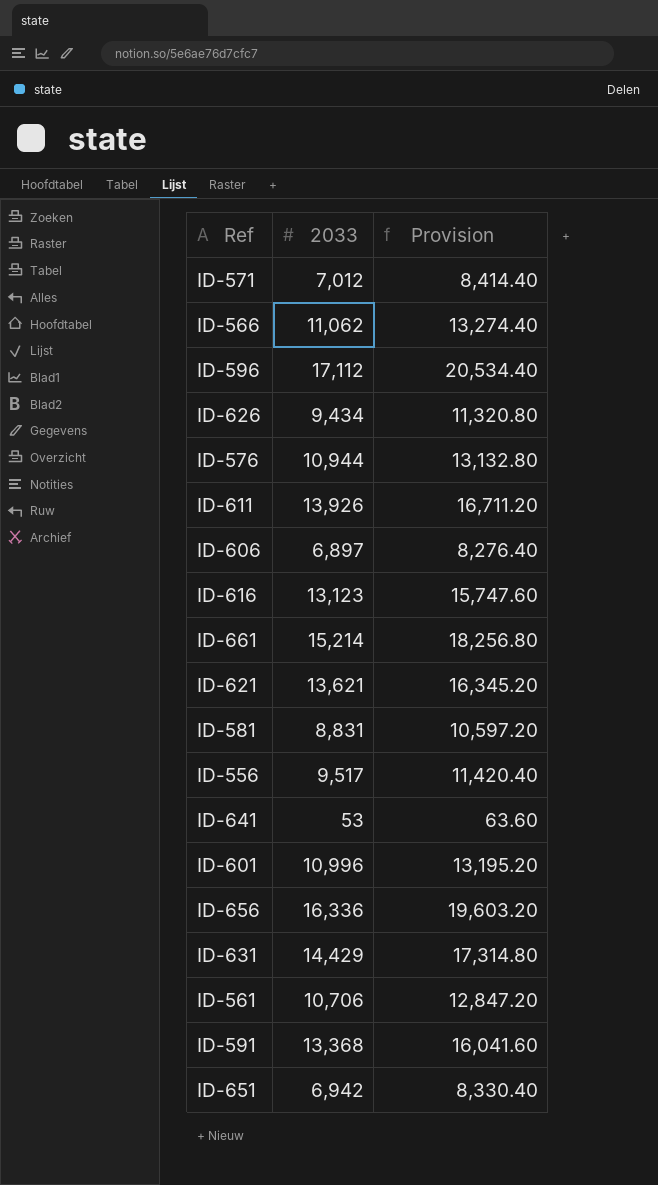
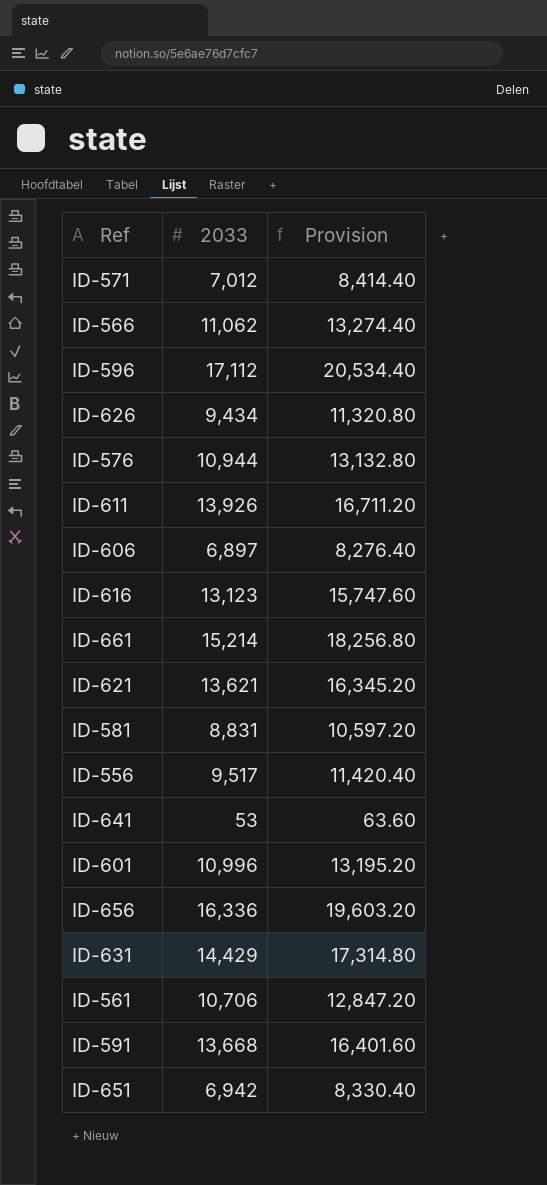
ID-591 | 2033: 13,368 -> 13,668
ID-591 | Provision: 16,041.60 -> 16,401.60

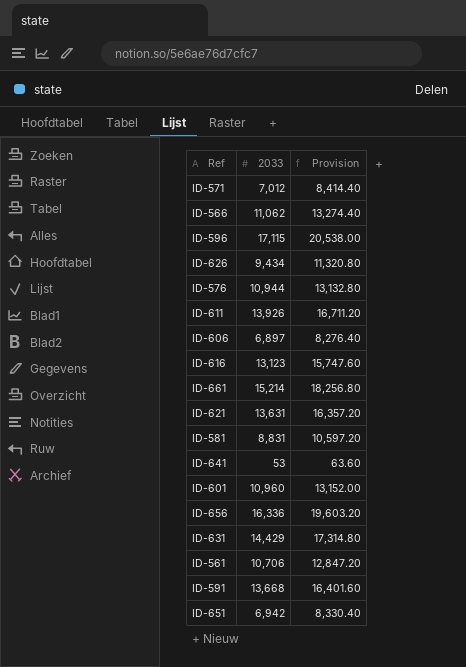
row ID-556: 9,517 | 11,420.40 -> none
ID-596 | 2033: 17,112 -> 17,115
ID-596 | Provision: 20,534.40 -> 20,538.00
ID-621 | 2033: 13,621 -> 13,631
ID-621 | Provision: 16,345.20 -> 16,357.20
ID-601 | 2033: 10,996 -> 10,960
ID-601 | Provision: 13,195.20 -> 13,152.00

